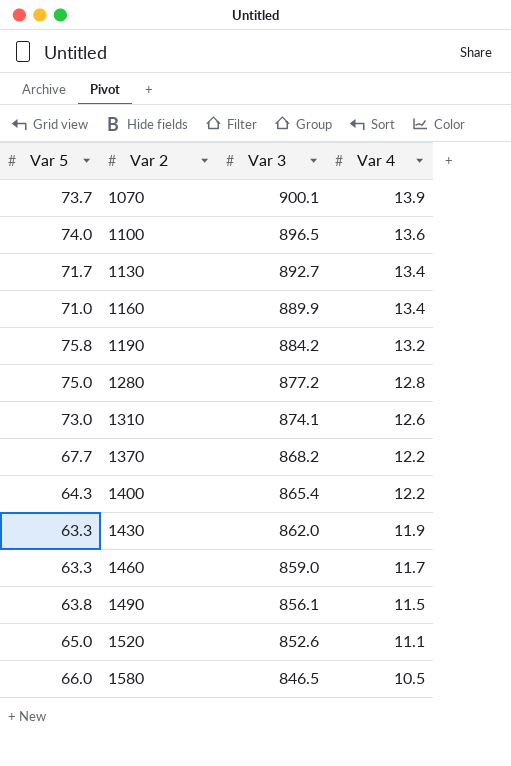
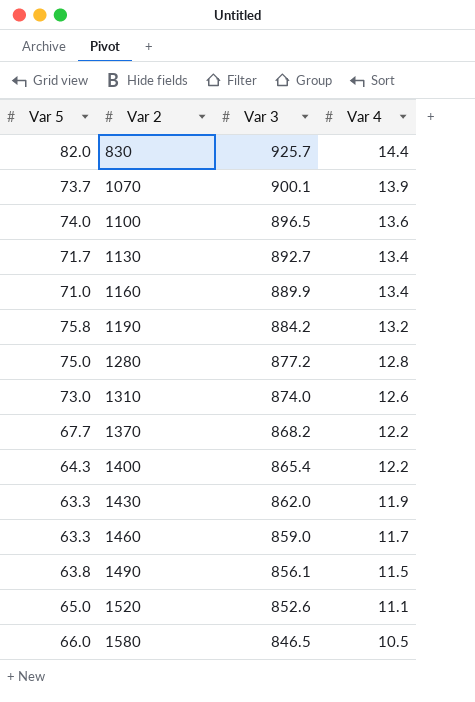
row 830: none -> 82.0 | 925.7 | 14.4
1310 | Var 3: 874.1 -> 874.0

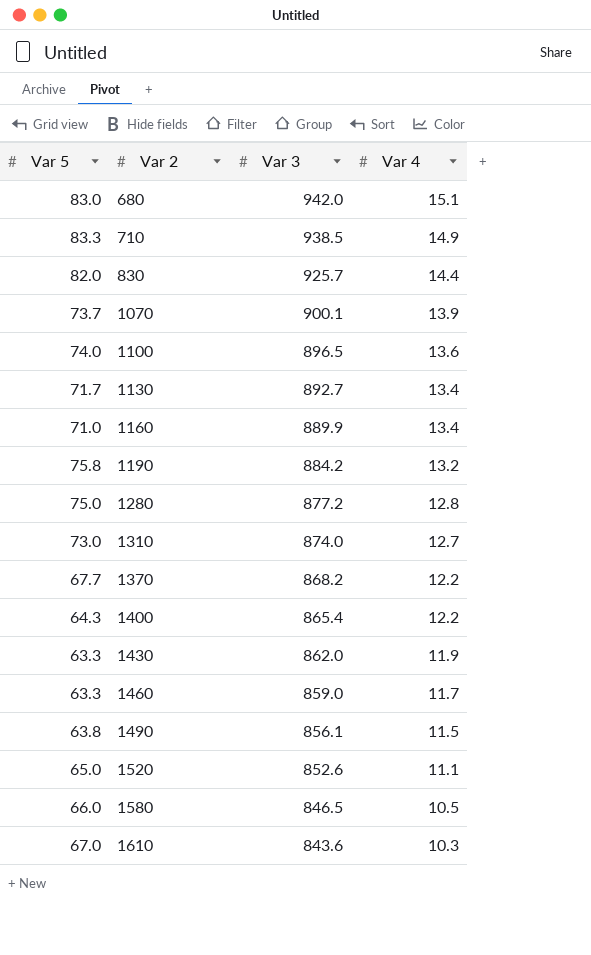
row 680: none -> 83.0 | 942.0 | 15.1
row 710: none -> 83.3 | 938.5 | 14.9
1310 | Var 4: 12.6 -> 12.7
row 1610: none -> 67.0 | 843.6 | 10.3

